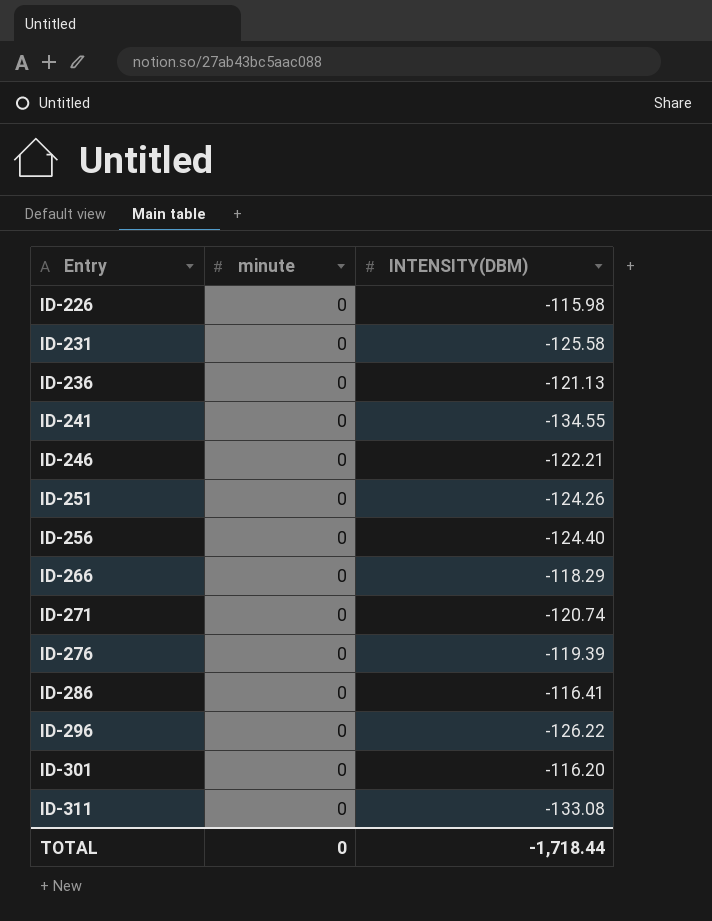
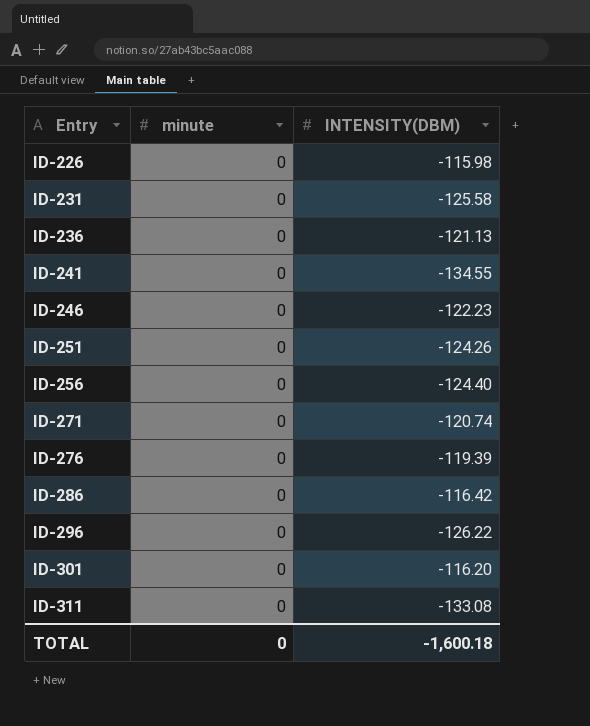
row ID-266: 0 | -118.29 -> none
ID-246 | INTENSITY(DBM): -122.21 -> -122.23
ID-286 | INTENSITY(DBM): -116.41 -> -116.42
TOTAL | INTENSITY(DBM): -1,718.44 -> -1,600.18

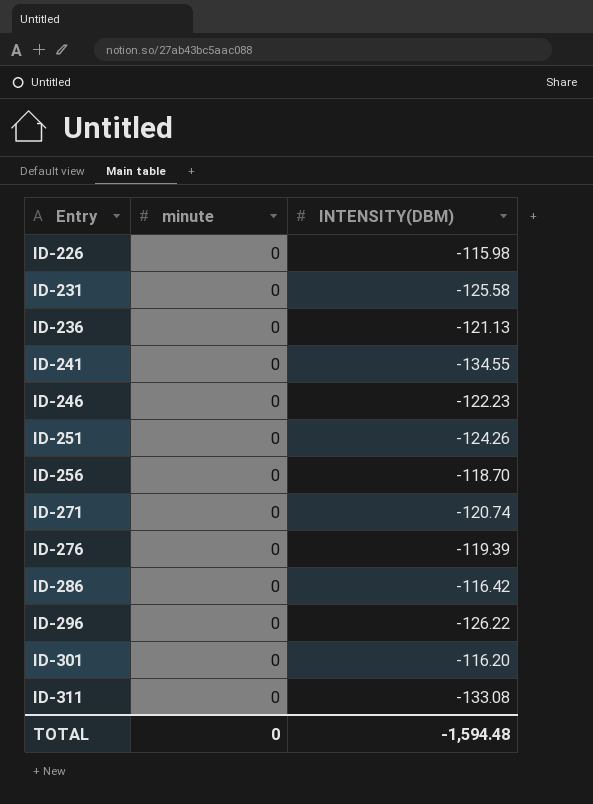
ID-256 | INTENSITY(DBM): -124.40 -> -118.70
TOTAL | INTENSITY(DBM): -1,600.18 -> -1,594.48

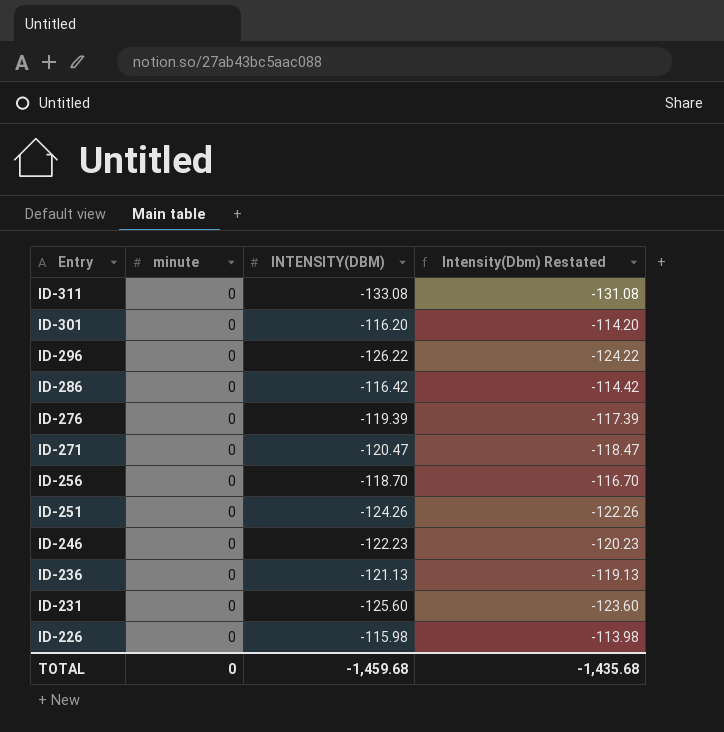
row order: Entry ascending -> Entry descending
column Intensity(Dbm) Restated | formula: none -> [INTENSITY(DBM)] + 2
row ID-241: 0 | -134.55 -> none
ID-271 | INTENSITY(DBM): -120.74 -> -120.47
ID-231 | INTENSITY(DBM): -125.58 -> -125.60
TOTAL | INTENSITY(DBM): -1,594.48 -> -1,459.68

